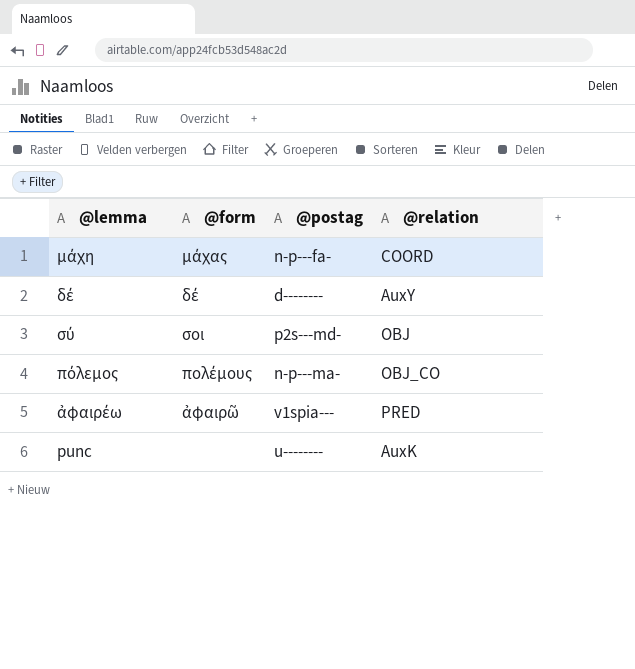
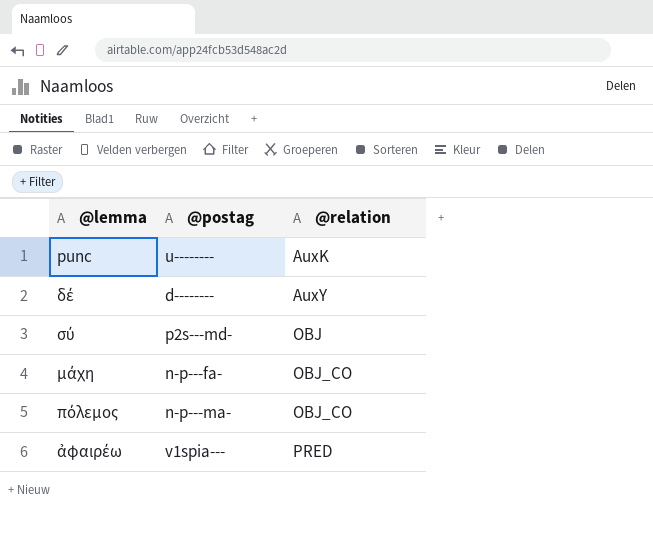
row order: none -> @relation ascending
column @form | position: 2 -> none
μάχη | @relation: COORD -> OBJ_CO

